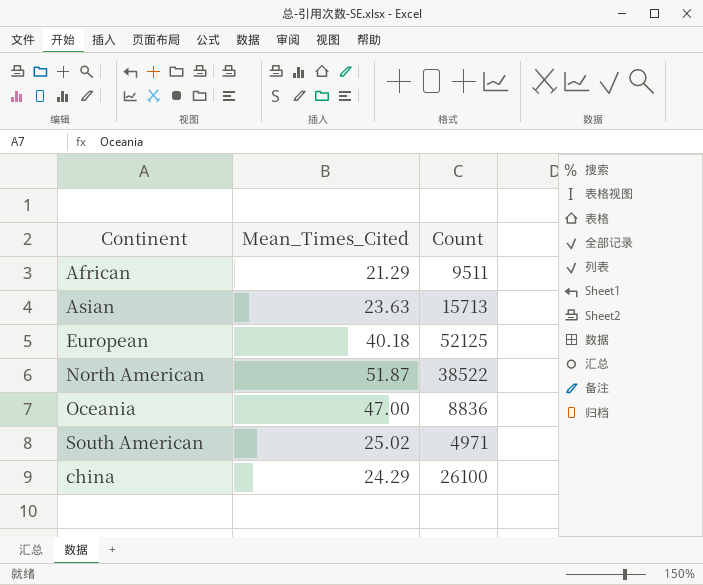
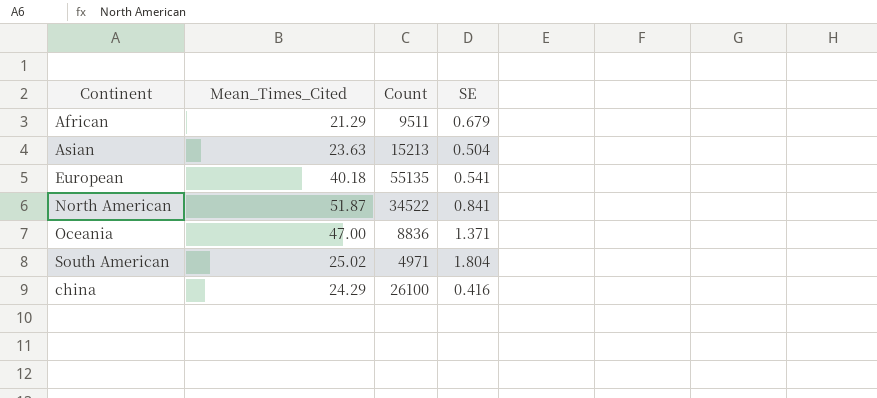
column SE | position: none -> 4
Asian | Count: 15713 -> 15213
European | Count: 52125 -> 55135
North American | Count: 38522 -> 34522

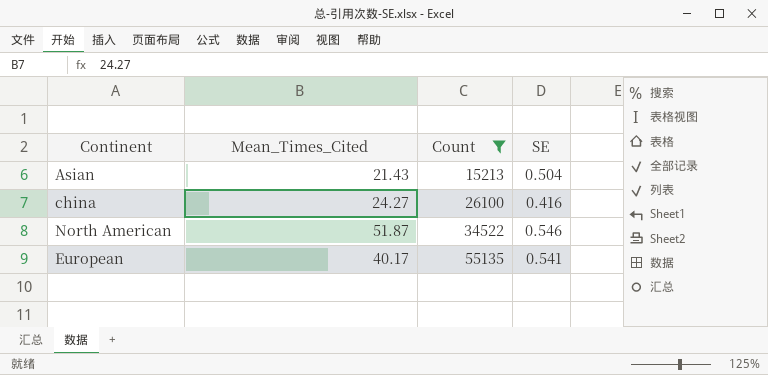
filter: none -> Count >= 15213
row order: none -> Count ascending
Asian | Mean_Times_Cited: 23.63 -> 21.43
china | Mean_Times_Cited: 24.29 -> 24.27
North American | SE: 0.841 -> 0.546
European | Mean_Times_Cited: 40.18 -> 40.17

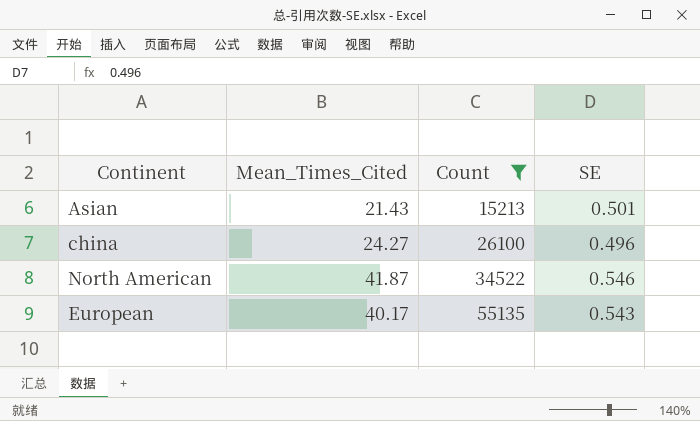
Asian | SE: 0.504 -> 0.501
china | SE: 0.416 -> 0.496
North American | Mean_Times_Cited: 51.87 -> 41.87
European | SE: 0.541 -> 0.543

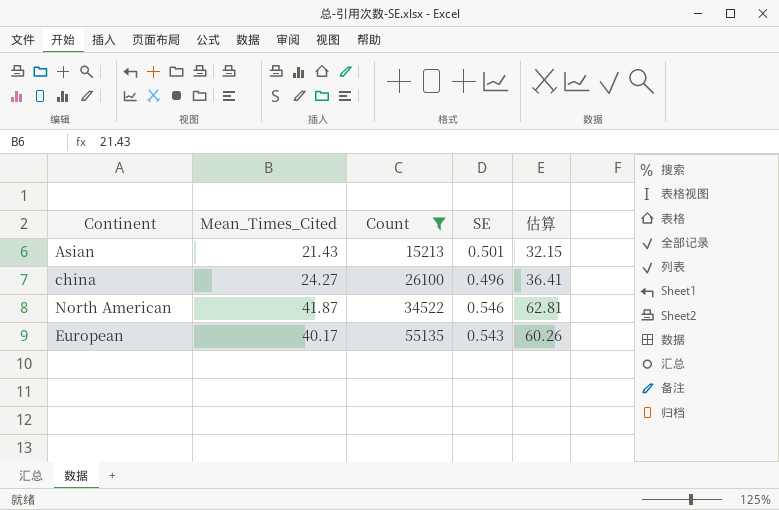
column 估算 | formula: none -> [Mean_Times_Cited] * 1.5

